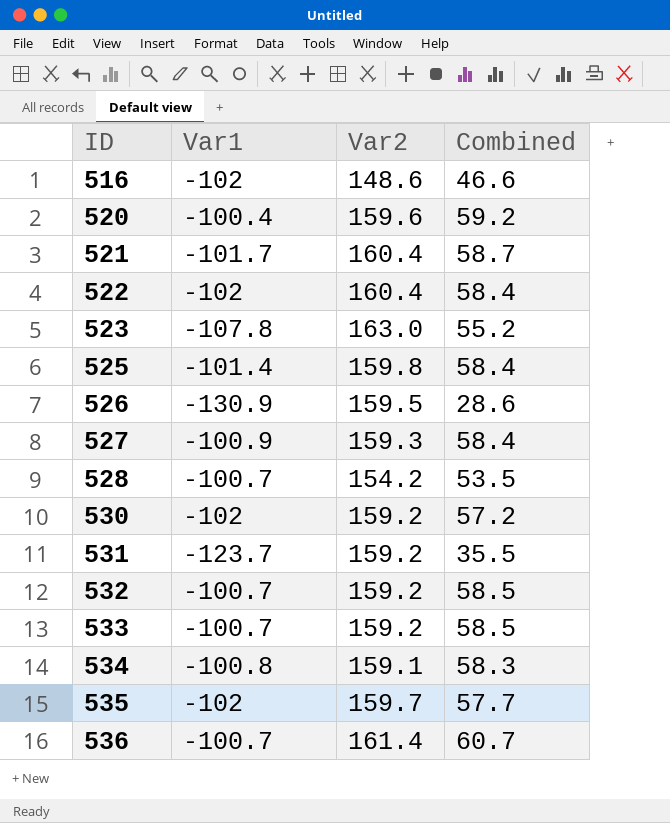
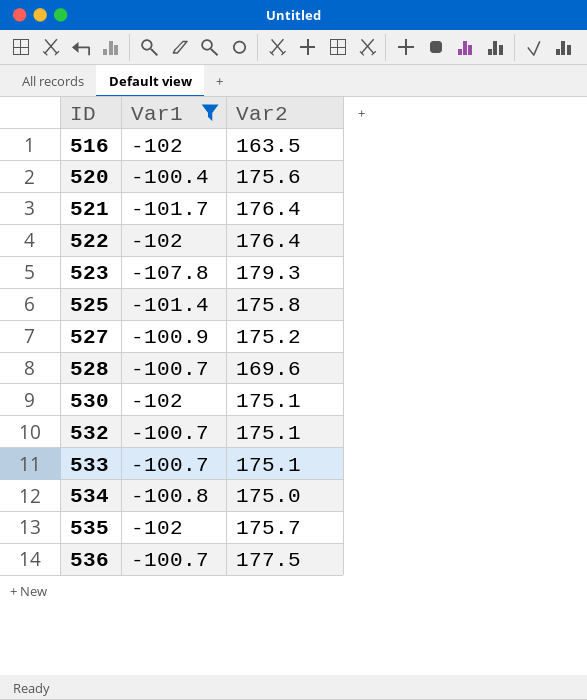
filter: none -> Var1 >= -107.8
column Combined | formula: [Var1] + [Var2] -> none
516 | Var2: 148.6 -> 163.5
520 | Var2: 159.6 -> 175.6
521 | Var2: 160.4 -> 176.4
522 | Var2: 160.4 -> 176.4
523 | Var2: 163.0 -> 179.3
525 | Var2: 159.8 -> 175.8
527 | Var2: 159.3 -> 175.2
528 | Var2: 154.2 -> 169.6
530 | Var2: 159.2 -> 175.1
532 | Var2: 159.2 -> 175.1
533 | Var2: 159.2 -> 175.1
534 | Var2: 159.1 -> 175.0
535 | Var2: 159.7 -> 175.7
536 | Var2: 161.4 -> 177.5

